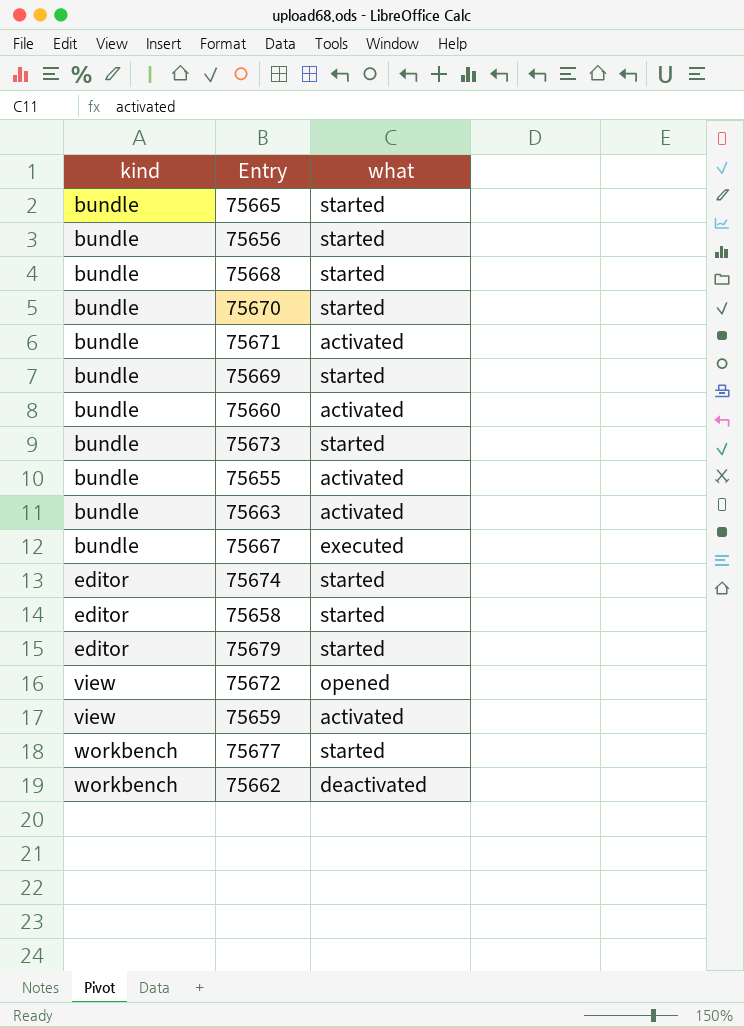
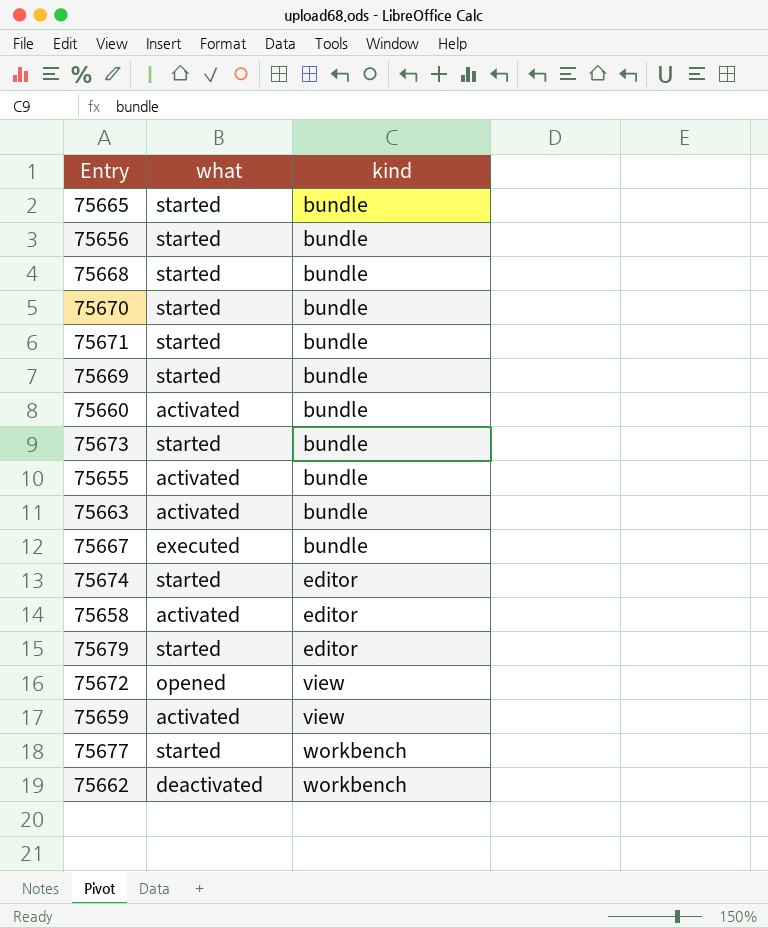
column kind | position: 1 -> 3
75671 | what: activated -> started
75658 | what: started -> activated

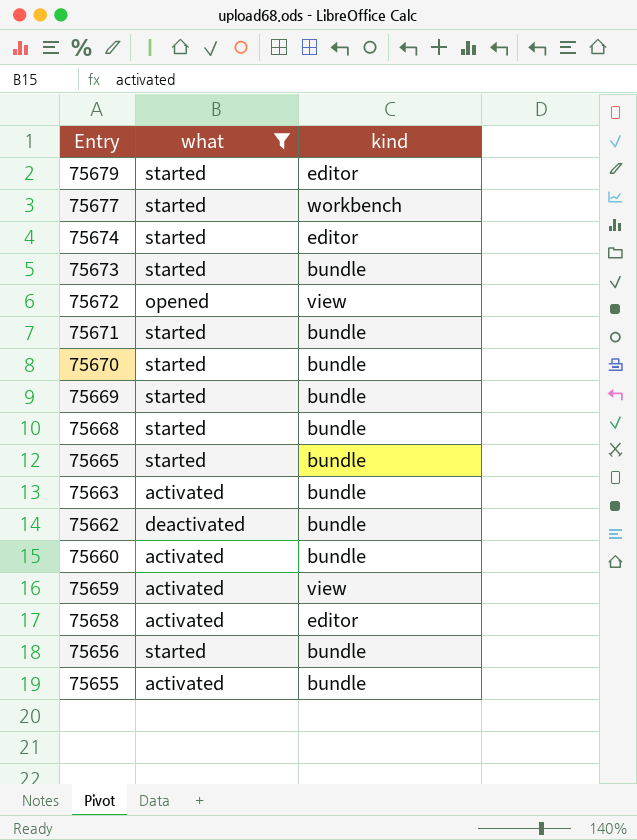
filter: none -> what != executed
row order: kind ascending -> Entry descending
75662 | kind: workbench -> bundle

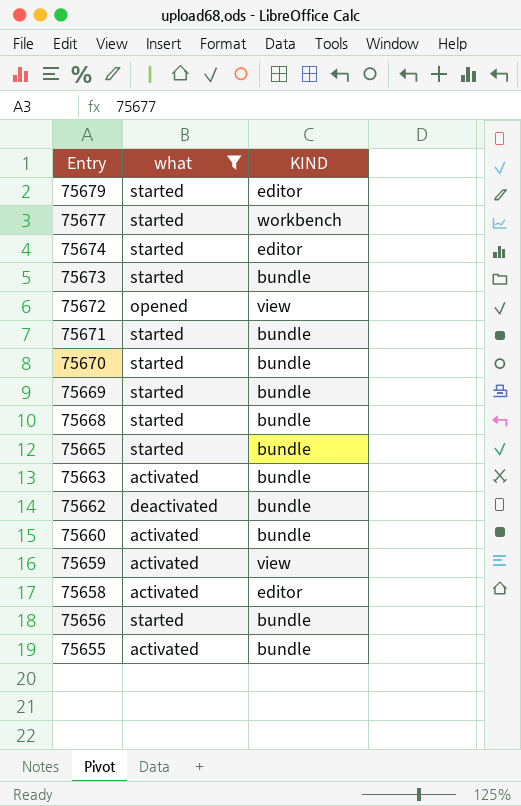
column name: kind -> KIND

